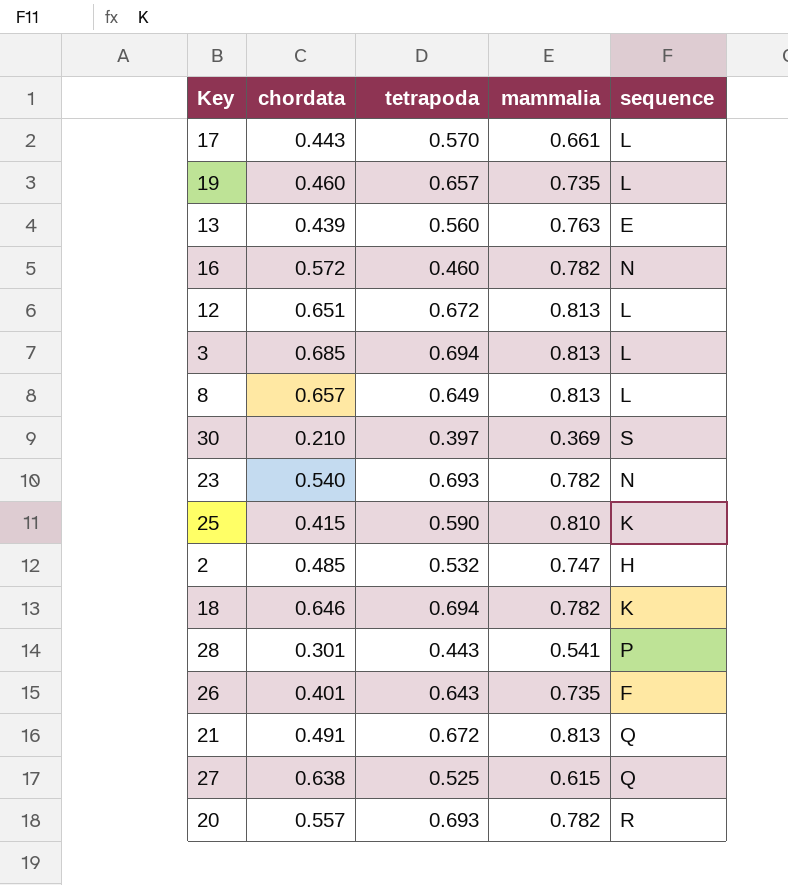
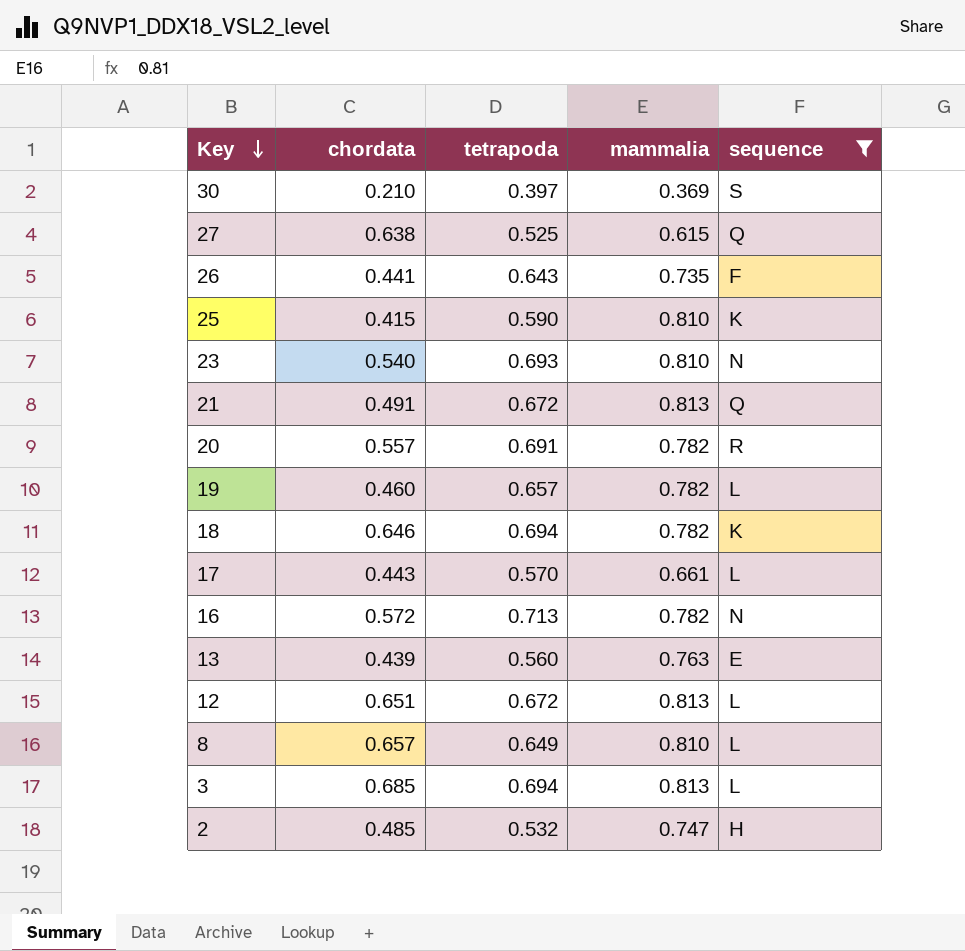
filter: none -> sequence != P
row order: none -> Key descending
26 | chordata: 0.401 -> 0.441
23 | mammalia: 0.782 -> 0.810
20 | tetrapoda: 0.693 -> 0.691
19 | mammalia: 0.735 -> 0.782
16 | tetrapoda: 0.460 -> 0.713
8 | mammalia: 0.813 -> 0.810

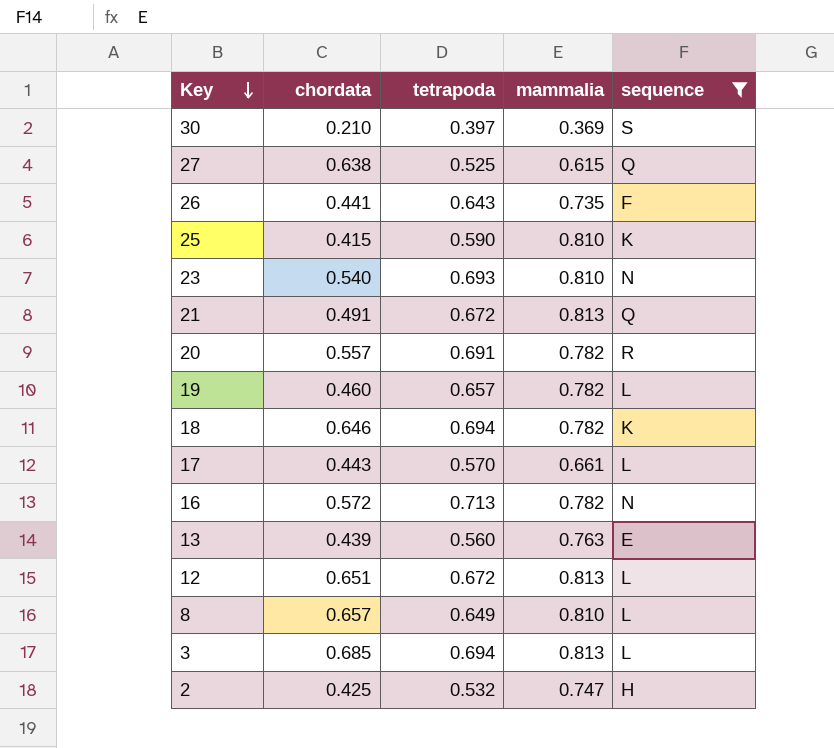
2 | chordata: 0.485 -> 0.425

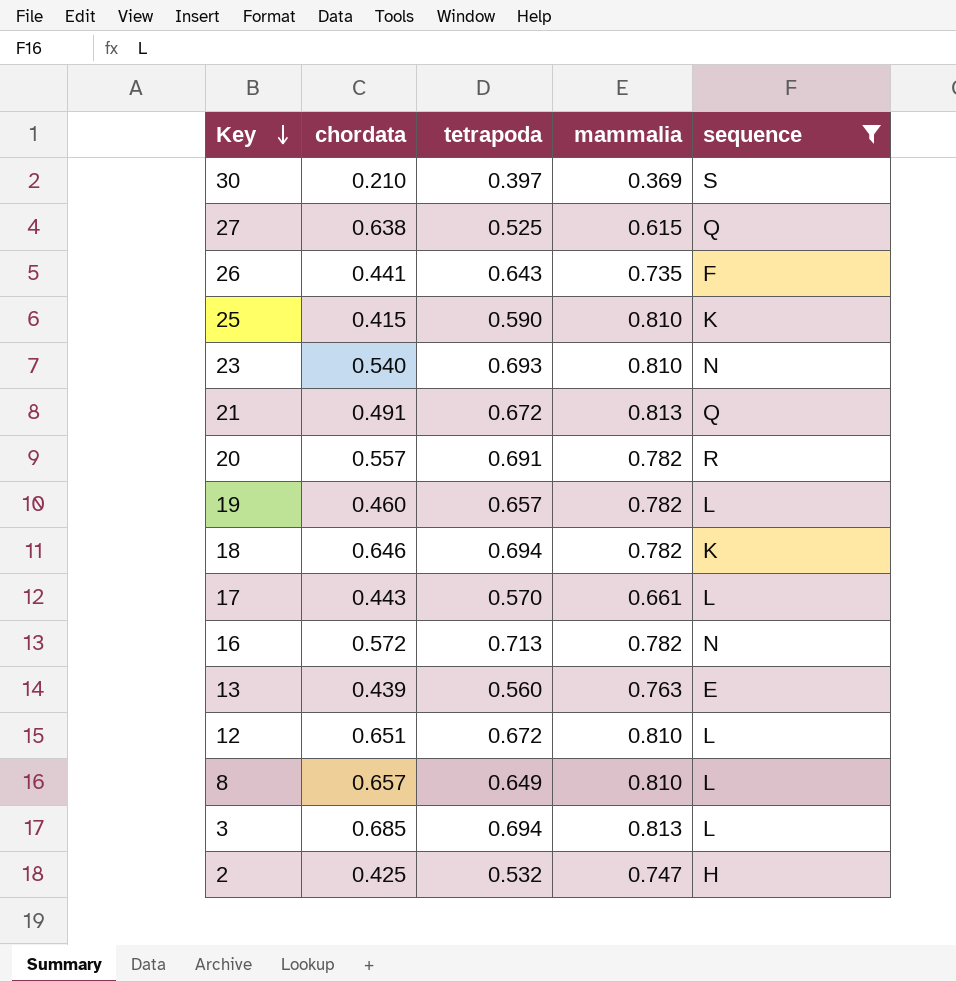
12 | mammalia: 0.813 -> 0.810

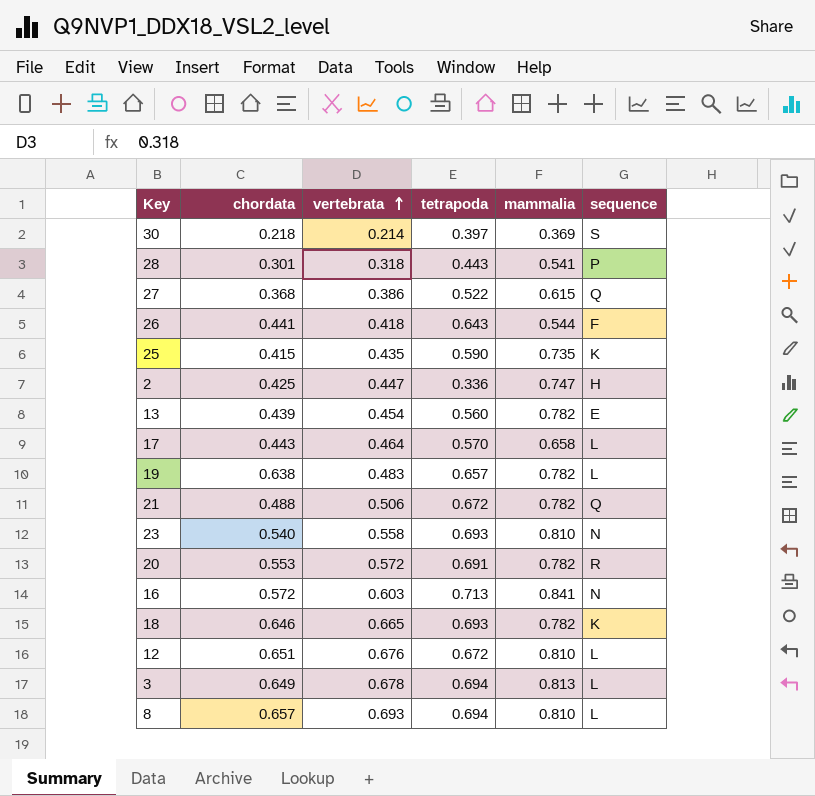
filter: sequence != P -> none
row order: Key descending -> vertebrata ascending
column vertebrata | position: none -> 3
30 | chordata: 0.210 -> 0.218
27 | chordata: 0.638 -> 0.368
27 | tetrapoda: 0.525 -> 0.522
26 | mammalia: 0.735 -> 0.544
25 | mammalia: 0.810 -> 0.735
2 | tetrapoda: 0.532 -> 0.336
13 | mammalia: 0.763 -> 0.782
17 | mammalia: 0.661 -> 0.658
19 | chordata: 0.460 -> 0.638
21 | chordata: 0.491 -> 0.488
21 | mammalia: 0.813 -> 0.782
20 | chordata: 0.557 -> 0.553
16 | mammalia: 0.782 -> 0.841
18 | tetrapoda: 0.694 -> 0.693
3 | chordata: 0.685 -> 0.649
8 | tetrapoda: 0.649 -> 0.694

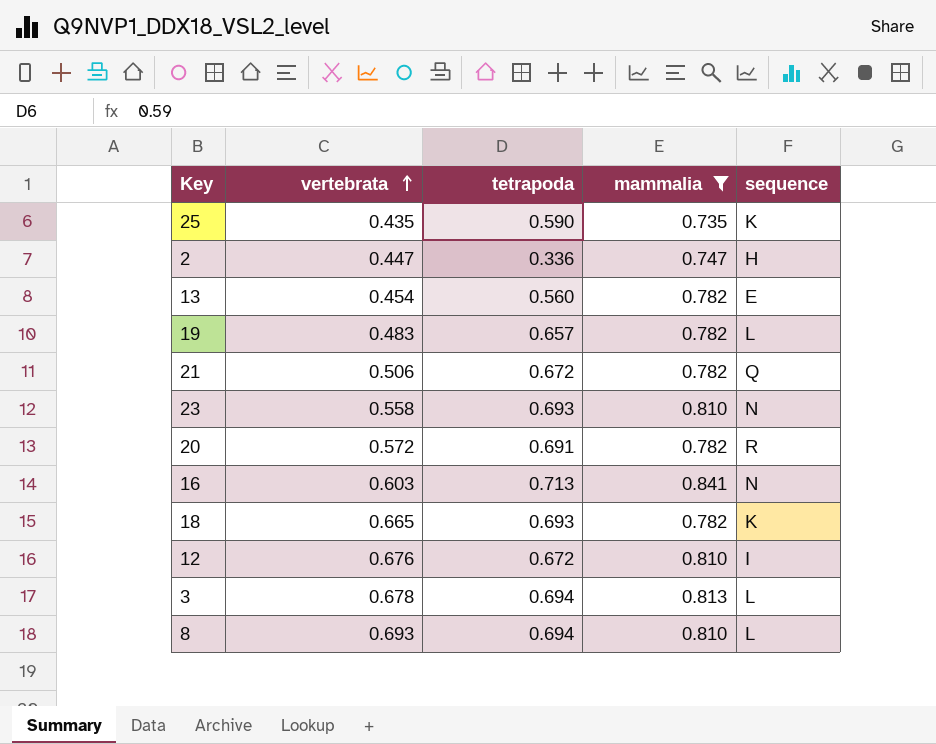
filter: none -> mammalia >= 0.735
column chordata | position: 2 -> none
12 | sequence: L -> I

